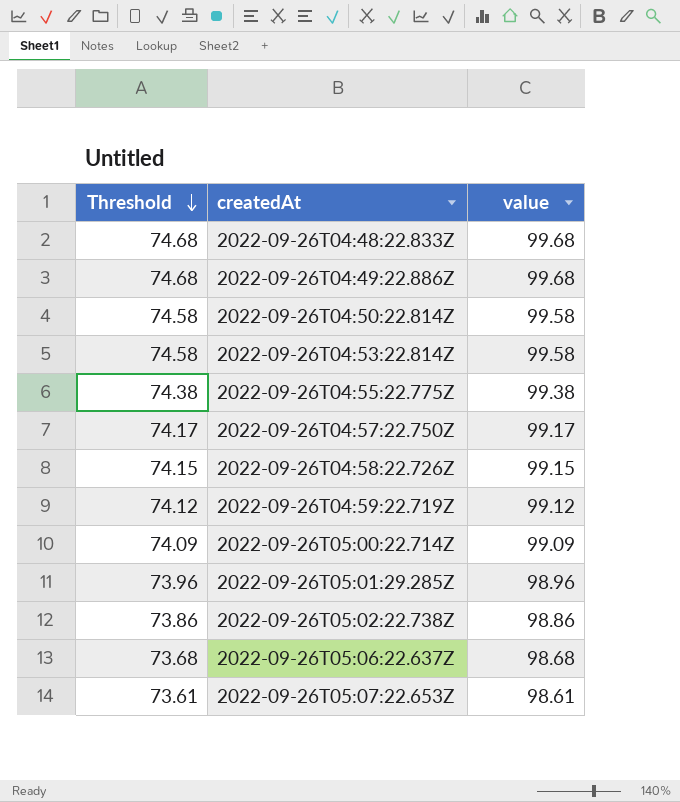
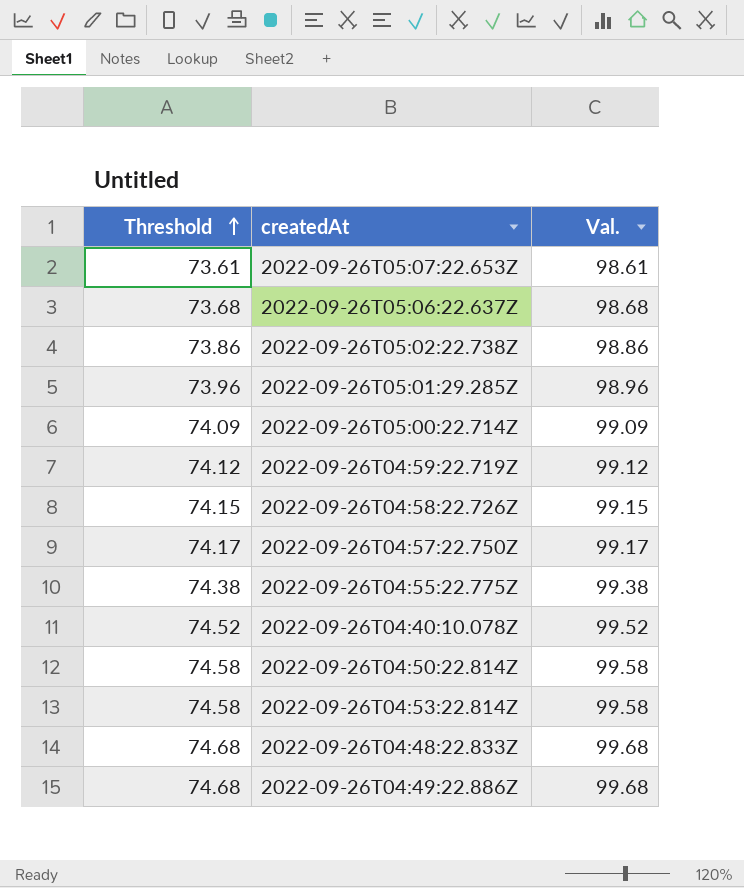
row order: Threshold descending -> Threshold ascending
column name: value -> Val.
row 2022-09-26T04:40:10.078Z: none -> 74.52 | 99.52

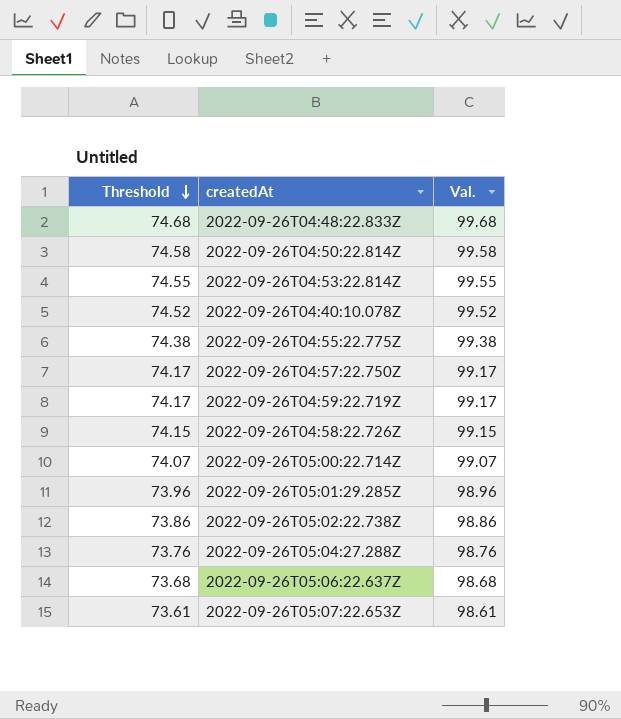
row order: Threshold ascending -> Threshold descending
row 2022-09-26T04:49:22.886Z: 74.68 | 99.68 -> none
2022-09-26T04:53:22.814Z | Threshold: 74.58 -> 74.55
2022-09-26T04:53:22.814Z | Val.: 99.58 -> 99.55
2022-09-26T04:59:22.719Z | Threshold: 74.12 -> 74.17
2022-09-26T04:59:22.719Z | Val.: 99.12 -> 99.17
2022-09-26T05:00:22.714Z | Threshold: 74.09 -> 74.07
2022-09-26T05:00:22.714Z | Val.: 99.09 -> 99.07
row 2022-09-26T05:04:27.288Z: none -> 73.76 | 98.76

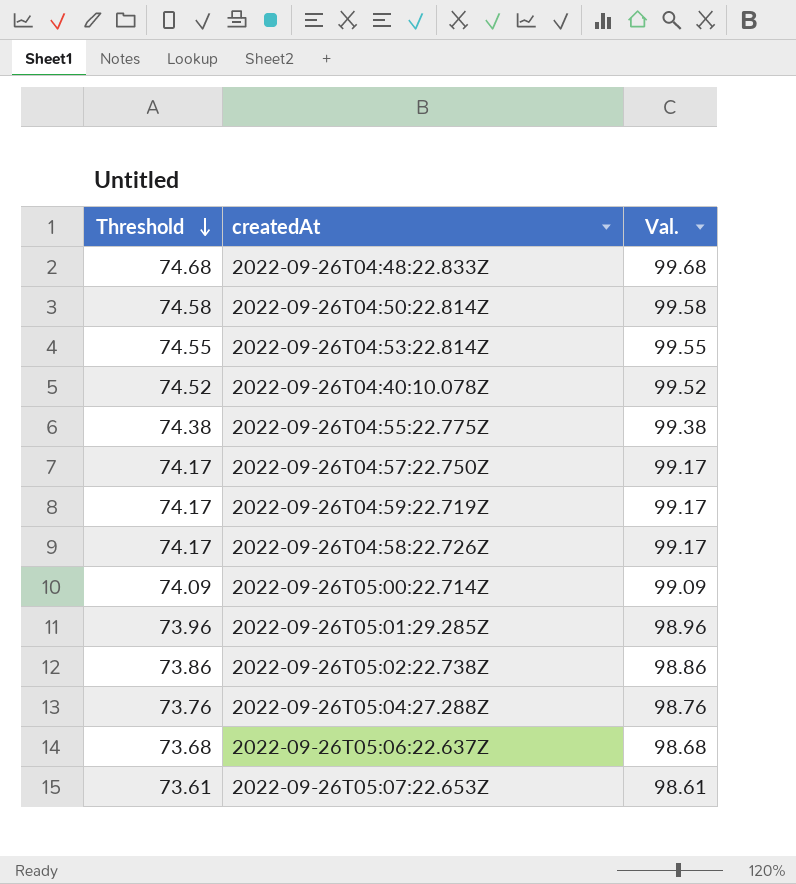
2022-09-26T04:58:22.726Z | Threshold: 74.15 -> 74.17
2022-09-26T04:58:22.726Z | Val.: 99.15 -> 99.17
2022-09-26T05:00:22.714Z | Threshold: 74.07 -> 74.09
2022-09-26T05:00:22.714Z | Val.: 99.07 -> 99.09

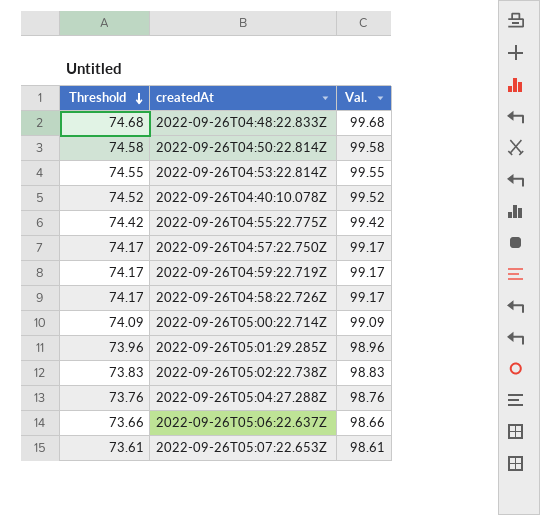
2022-09-26T04:55:22.775Z | Threshold: 74.38 -> 74.42
2022-09-26T04:55:22.775Z | Val.: 99.38 -> 99.42
2022-09-26T05:02:22.738Z | Threshold: 73.86 -> 73.83
2022-09-26T05:02:22.738Z | Val.: 98.86 -> 98.83
2022-09-26T05:06:22.637Z | Threshold: 73.68 -> 73.66
2022-09-26T05:06:22.637Z | Val.: 98.68 -> 98.66

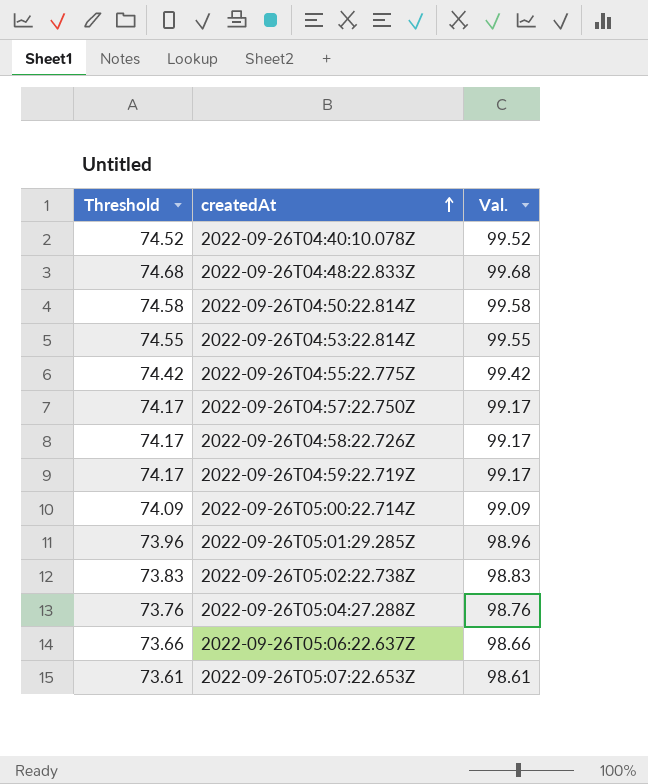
row order: Threshold descending -> createdAt ascending

